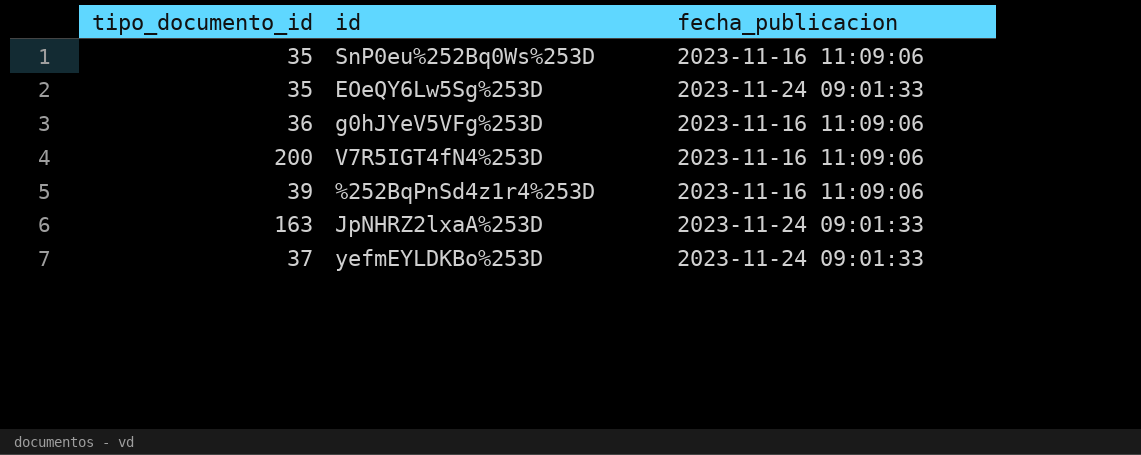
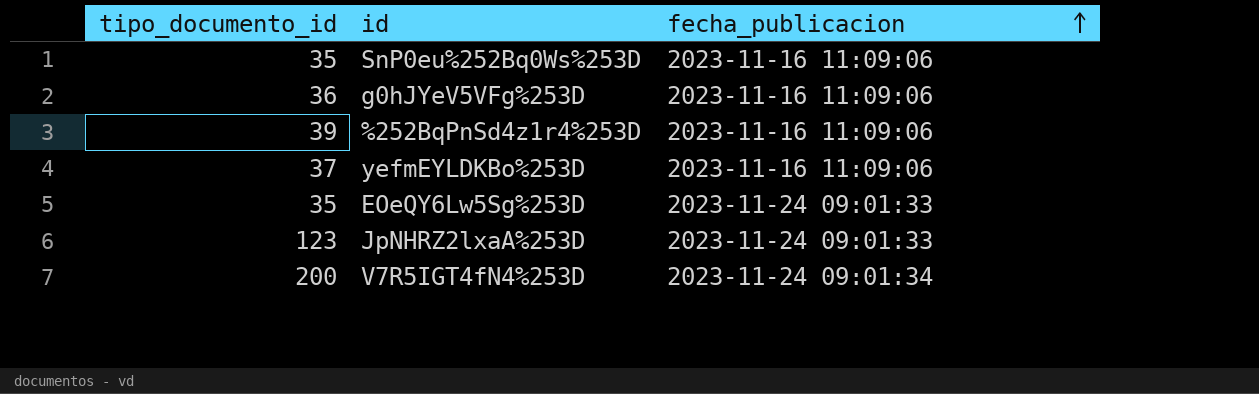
row order: none -> fecha_publicacion ascending
yefmEYLDKBo%253D | fecha_publicacion: 2023-11-24 09:01:33 -> 2023-11-16 11:09:06
JpNHRZ2lxaA%253D | tipo_documento_id: 163 -> 123
V7R5IGT4fN4%253D | fecha_publicacion: 2023-11-16 11:09:06 -> 2023-11-24 09:01:34

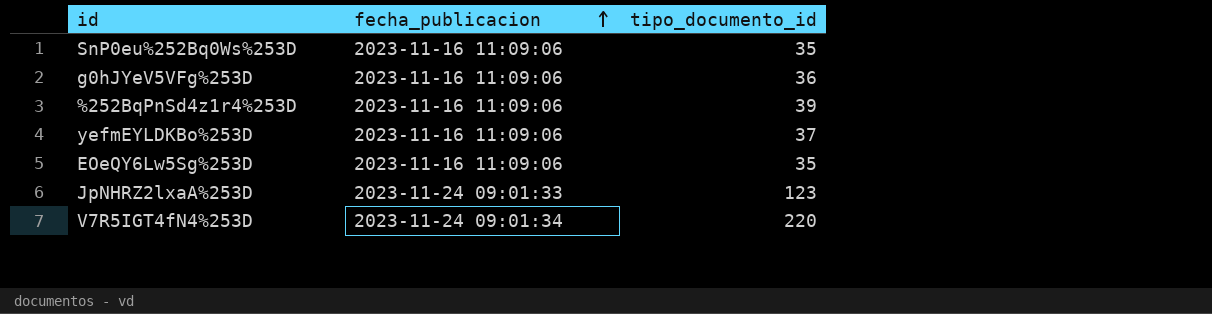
column tipo_documento_id | position: 1 -> 3
EOeQY6Lw5Sg%253D | fecha_publicacion: 2023-11-24 09:01:33 -> 2023-11-16 11:09:06
V7R5IGT4fN4%253D | tipo_documento_id: 200 -> 220

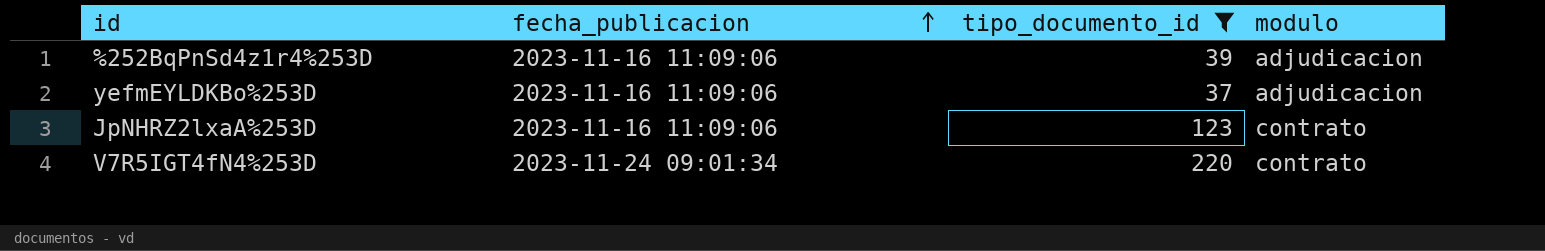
filter: none -> tipo_documento_id >= 37
column modulo | position: none -> 4
JpNHRZ2lxaA%253D | fecha_publicacion: 2023-11-24 09:01:33 -> 2023-11-16 11:09:06

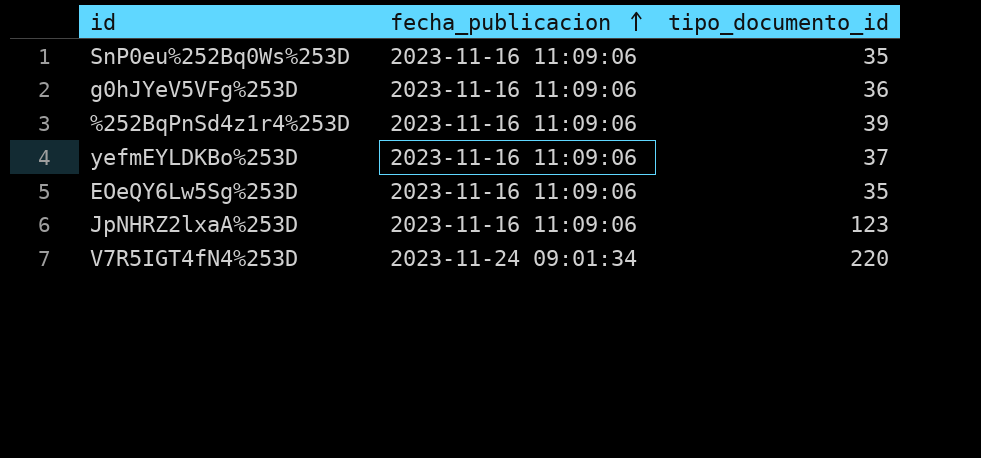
filter: tipo_documento_id >= 37 -> none
column modulo | position: 4 -> none

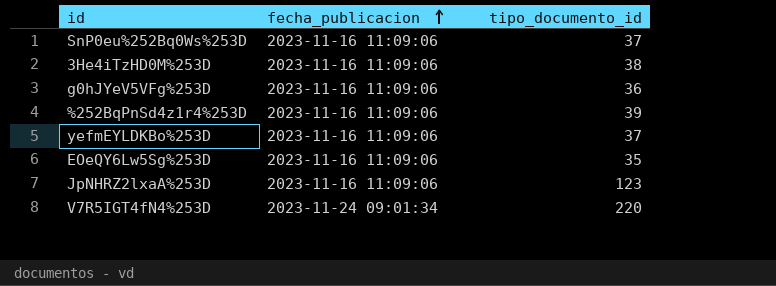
SnP0eu%252Bq0Ws%253D | tipo_documento_id: 35 -> 37
row 3He4iTzHD0M%253D: none -> 2023-11-16 11:09:06 | 38

